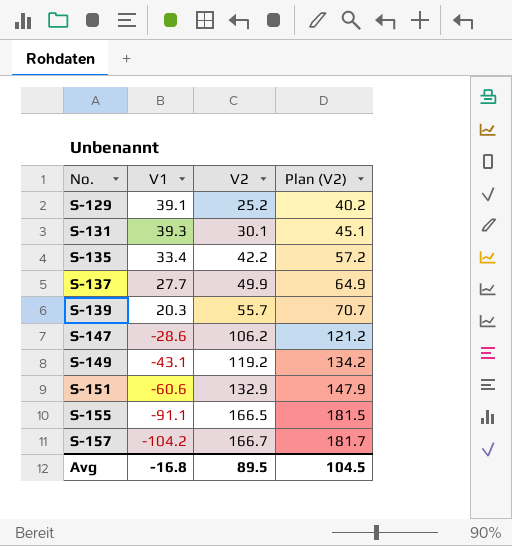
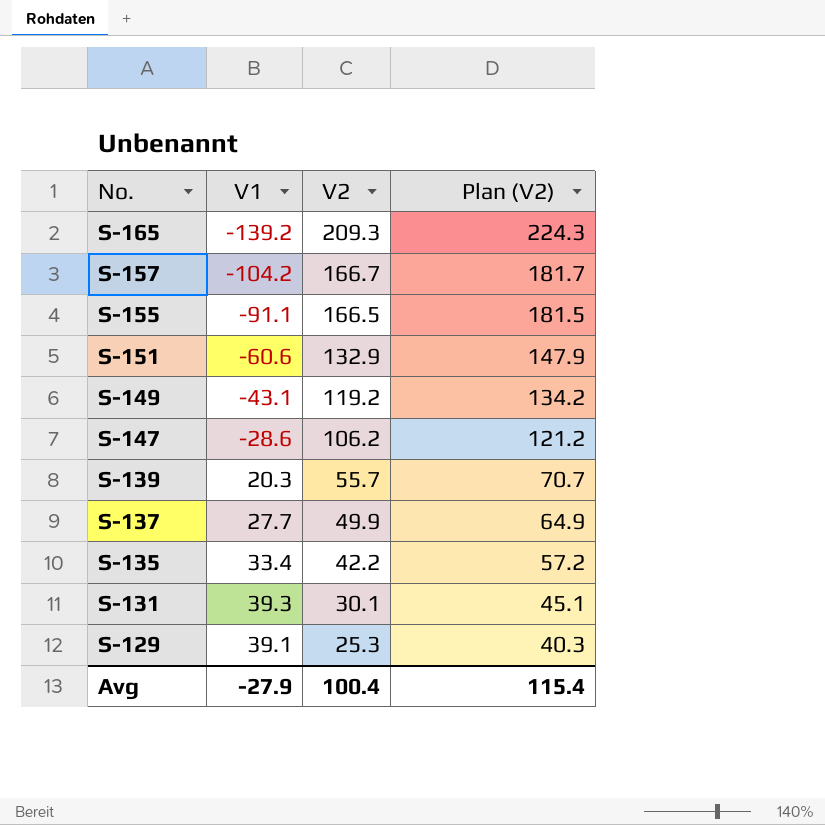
row order: No. ascending -> No. descending
row S-165: none -> -139.2 | 209.3 | 224.3
S-129 | V2: 25.2 -> 25.3
S-129 | Plan (V2): 40.2 -> 40.3
Avg | V1: -16.8 -> -27.9
Avg | V2: 89.5 -> 100.4
Avg | Plan (V2): 104.5 -> 115.4

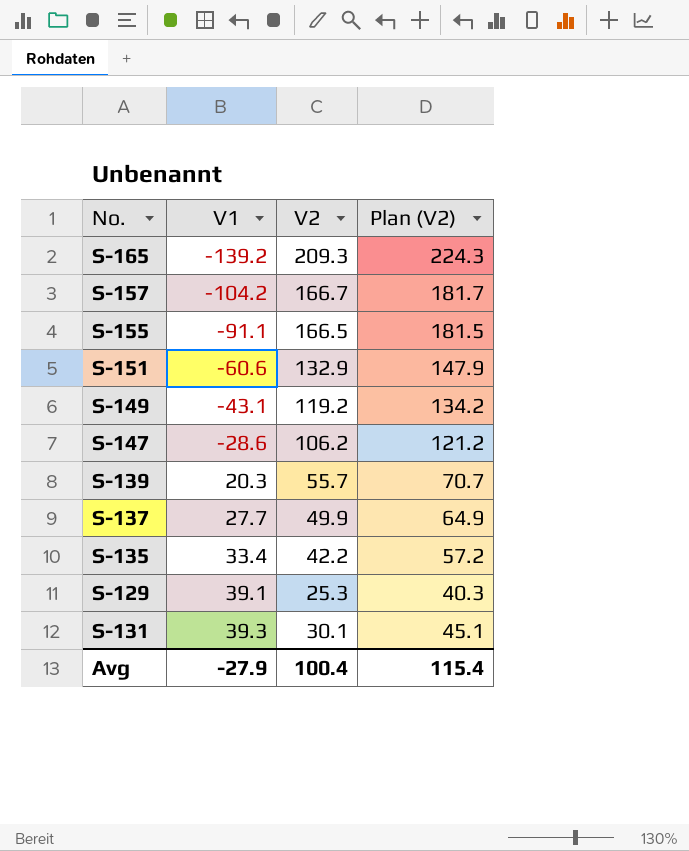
row order: No. descending -> V1 ascending

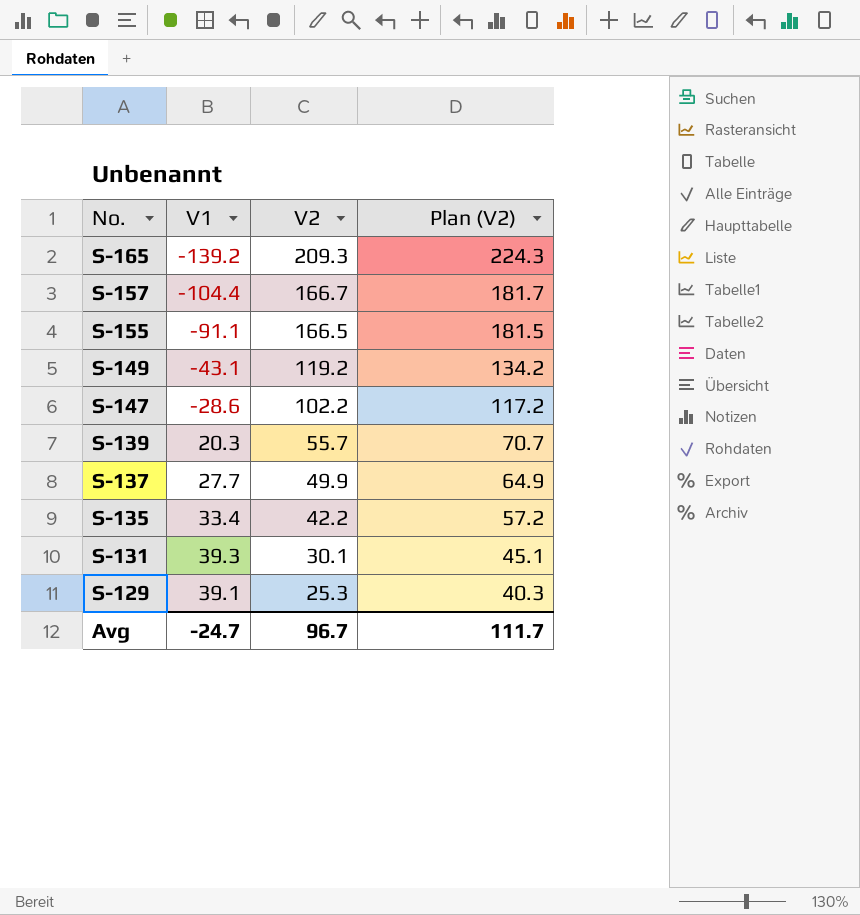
row order: V1 ascending -> No. descending
row S-151: -60.6 | 132.9 | 147.9 -> none
S-157 | V1: -104.2 -> -104.4
S-147 | V2: 106.2 -> 102.2
S-147 | Plan (V2): 121.2 -> 117.2
Avg | V1: -27.9 -> -24.7
Avg | V2: 100.4 -> 96.7
Avg | Plan (V2): 115.4 -> 111.7

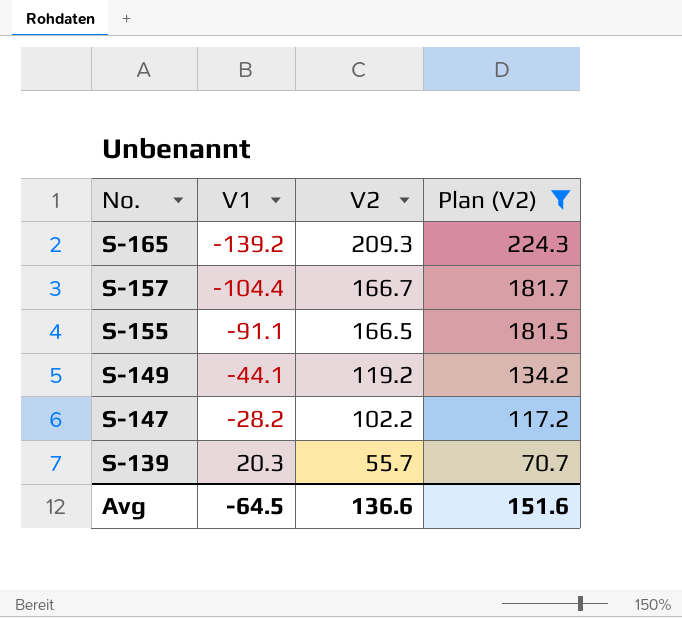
filter: none -> Plan (V2) >= 70.7
S-149 | V1: -43.1 -> -44.1
S-147 | V1: -28.6 -> -28.2
Avg | V1: -24.7 -> -64.5
Avg | V2: 96.7 -> 136.6
Avg | Plan (V2): 111.7 -> 151.6

